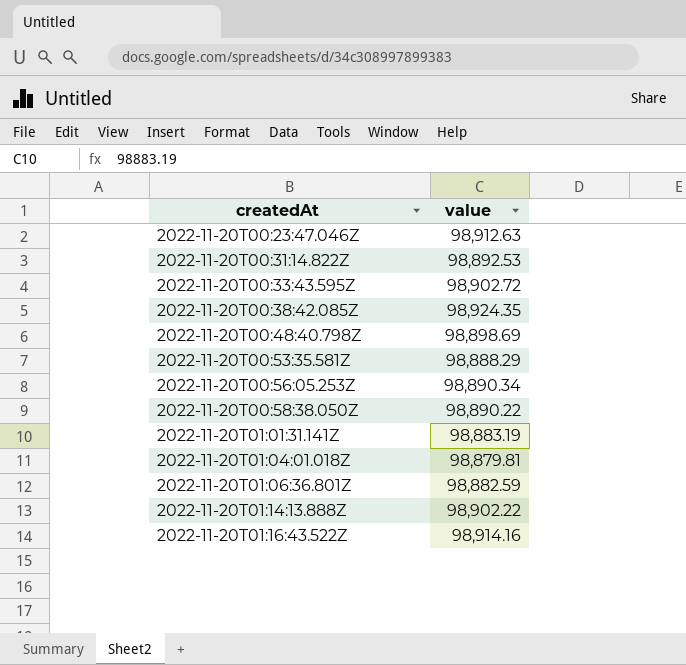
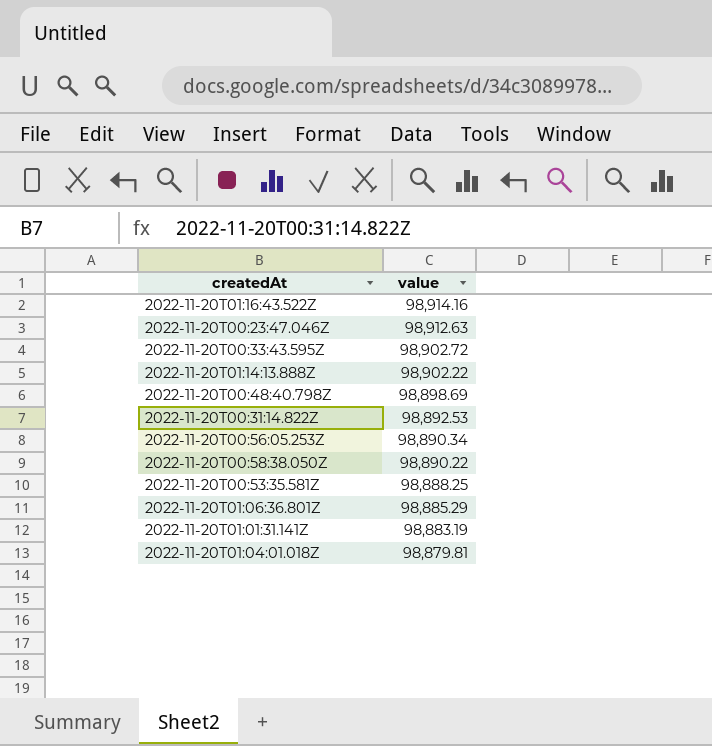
row order: createdAt ascending -> value descending
row 2022-11-20T00:38:42.085Z: 98,924.35 -> none
2022-11-20T00:53:35.581Z | value: 98,888.29 -> 98,888.25
2022-11-20T01:06:36.801Z | value: 98,882.59 -> 98,885.29

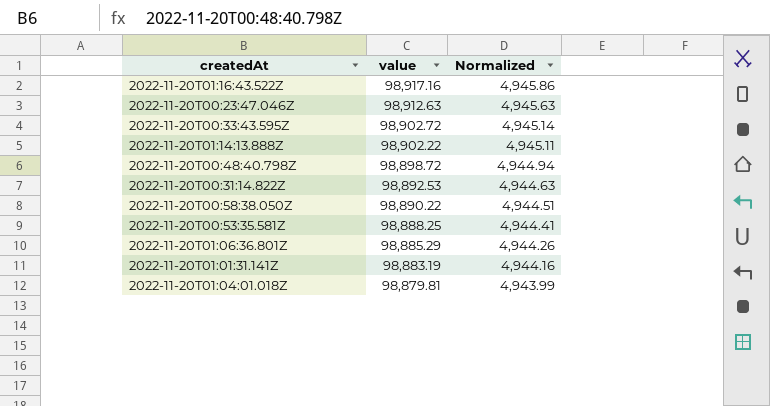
column Normalized | formula: none -> [value] * 0.05
row 2022-11-20T00:56:05.253Z: 98,890.34 -> none
2022-11-20T01:16:43.522Z | value: 98,914.16 -> 98,917.16
2022-11-20T00:48:40.798Z | value: 98,898.69 -> 98,898.72

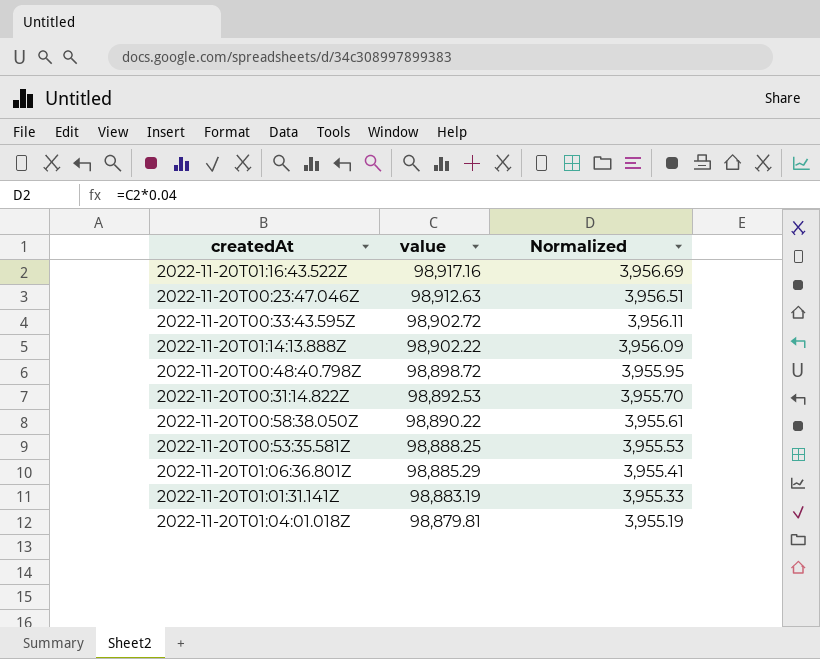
column Normalized | formula: [value] * 0.05 -> [value] * 0.04

